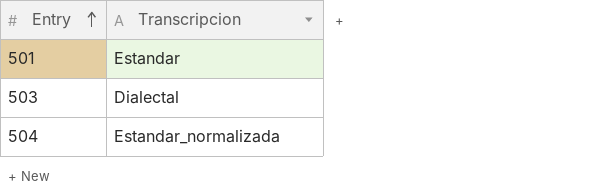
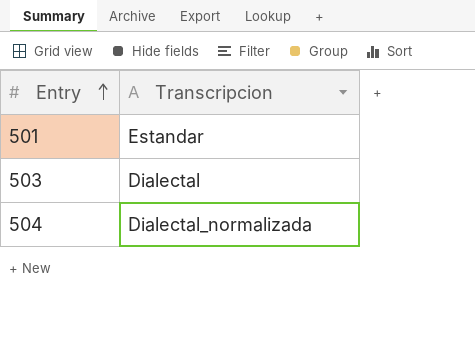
504 | Transcripcion: Estandar_normalizada -> Dialectal_normalizada

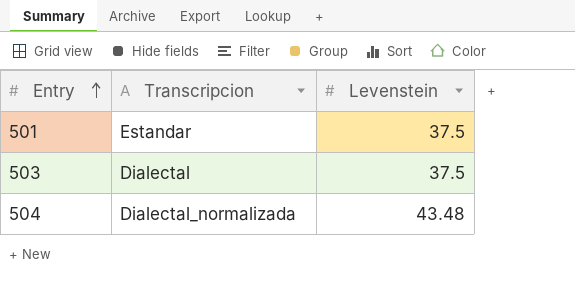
column Levenstein | position: none -> 3

